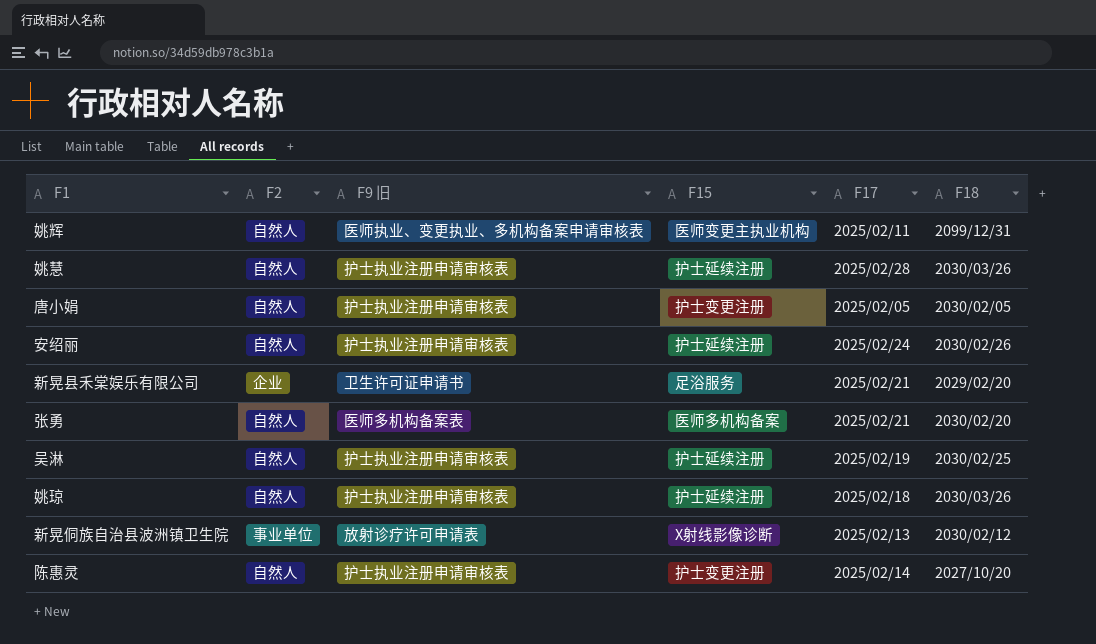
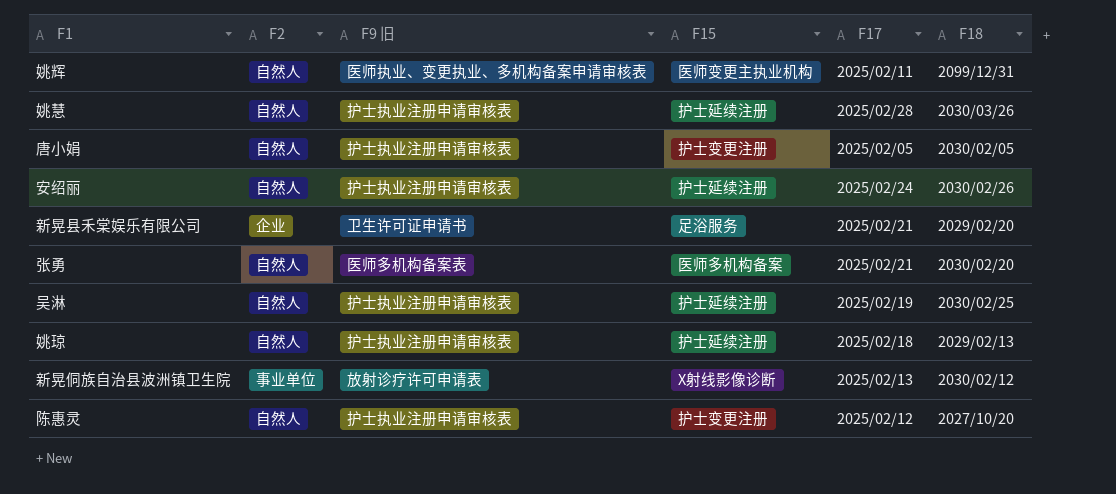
姚琼 | F18: 2030/03/26 -> 2029/02/13
陈惠灵 | F17: 2025/02/14 -> 2025/02/12

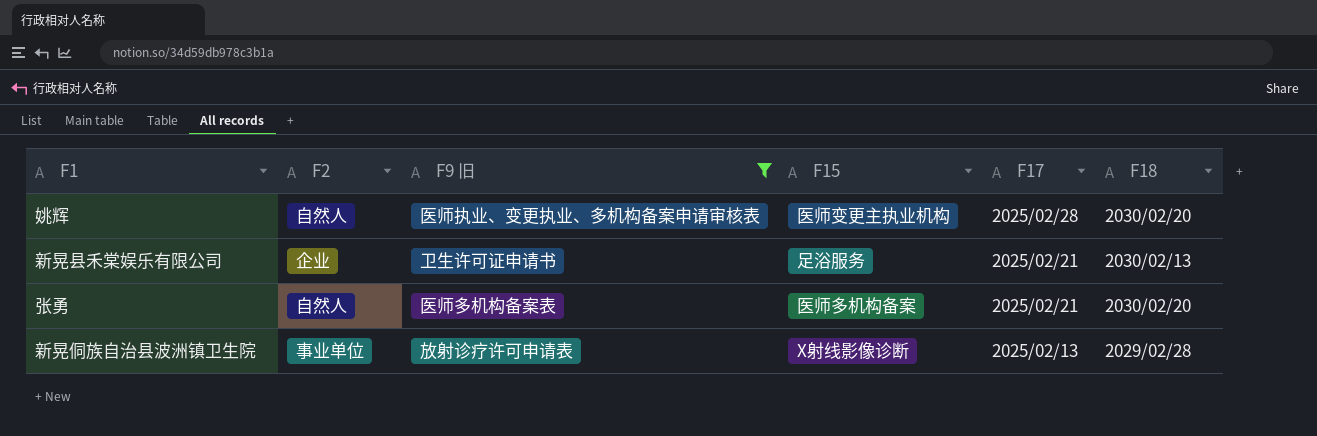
filter: none -> F9 旧 != 护士执业注册申请审核表
姚辉 | F17: 2025/02/11 -> 2025/02/28
姚辉 | F18: 2099/12/31 -> 2030/02/20
新晃县禾棠娱乐有限公司 | F18: 2029/02/20 -> 2030/02/13
新晃侗族自治县波洲镇卫生院 | F18: 2030/02/12 -> 2029/02/28

